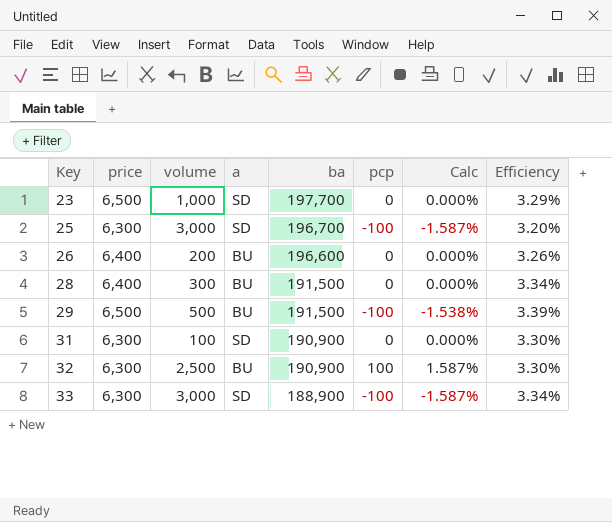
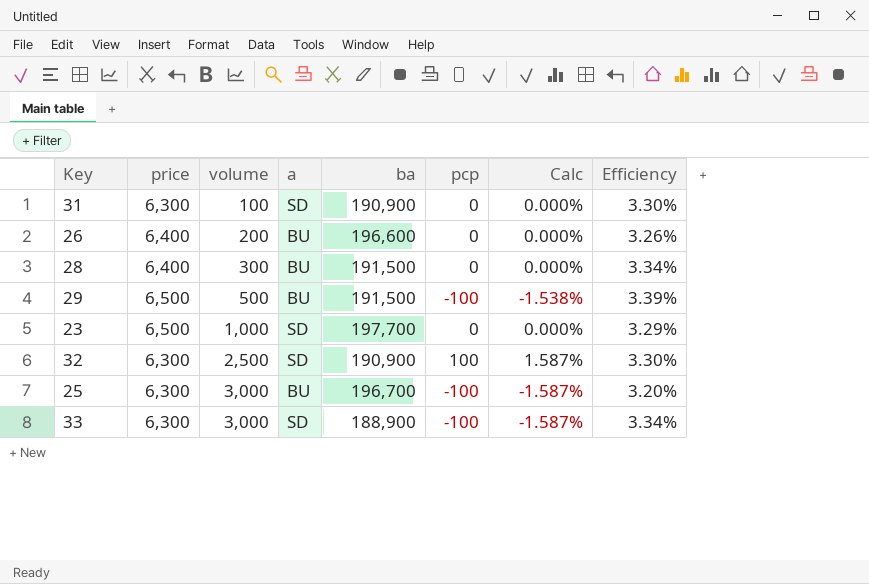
row order: Key ascending -> volume ascending
32 | a: BU -> SD
25 | a: SD -> BU

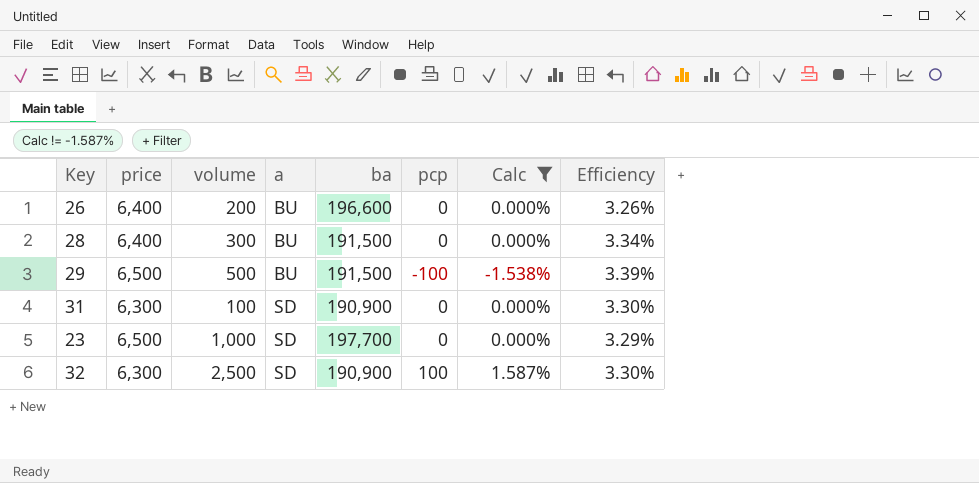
filter: none -> Calc != -1.587%
row order: volume ascending -> a ascending

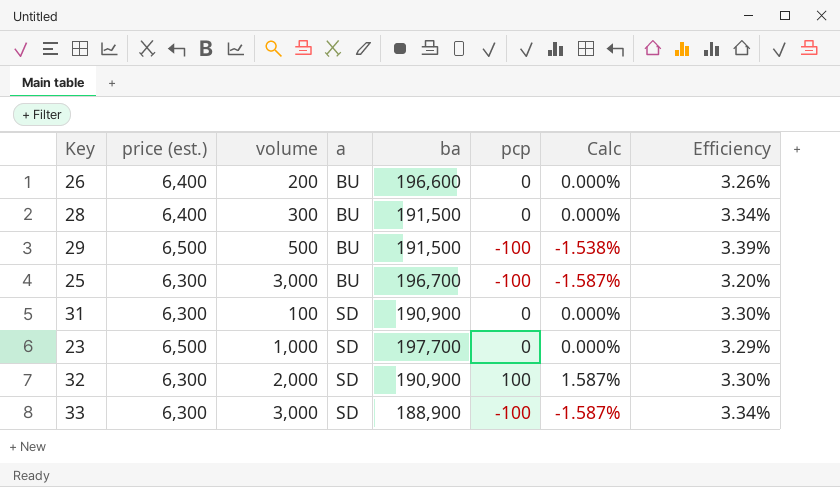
filter: Calc != -1.587% -> none
column name: price -> price (est.)
32 | volume: 2,500 -> 2,000

